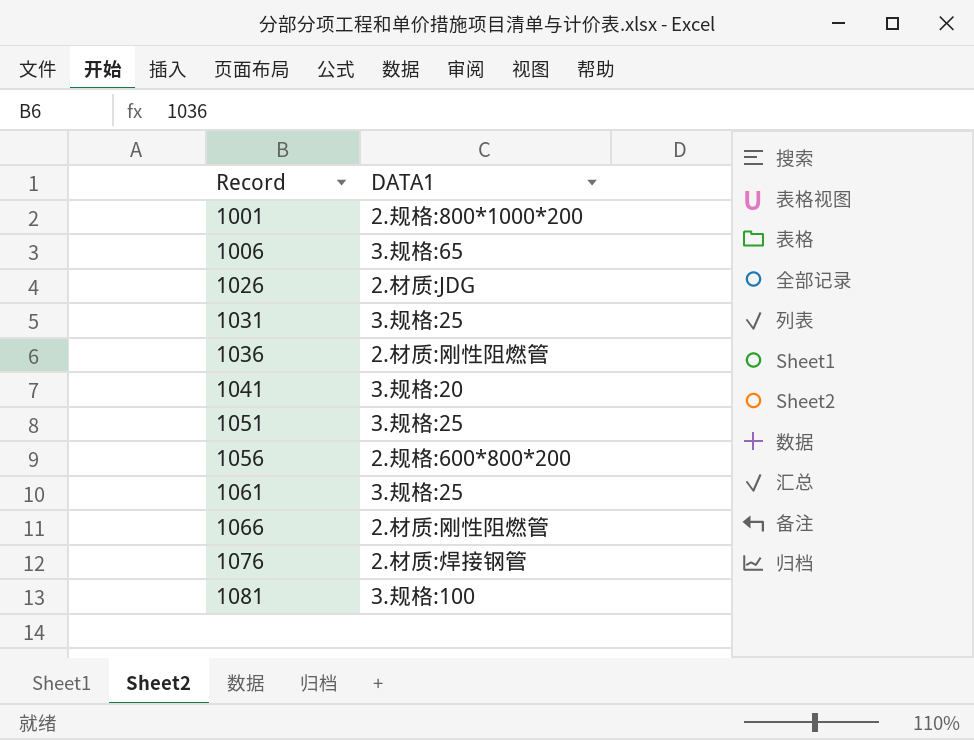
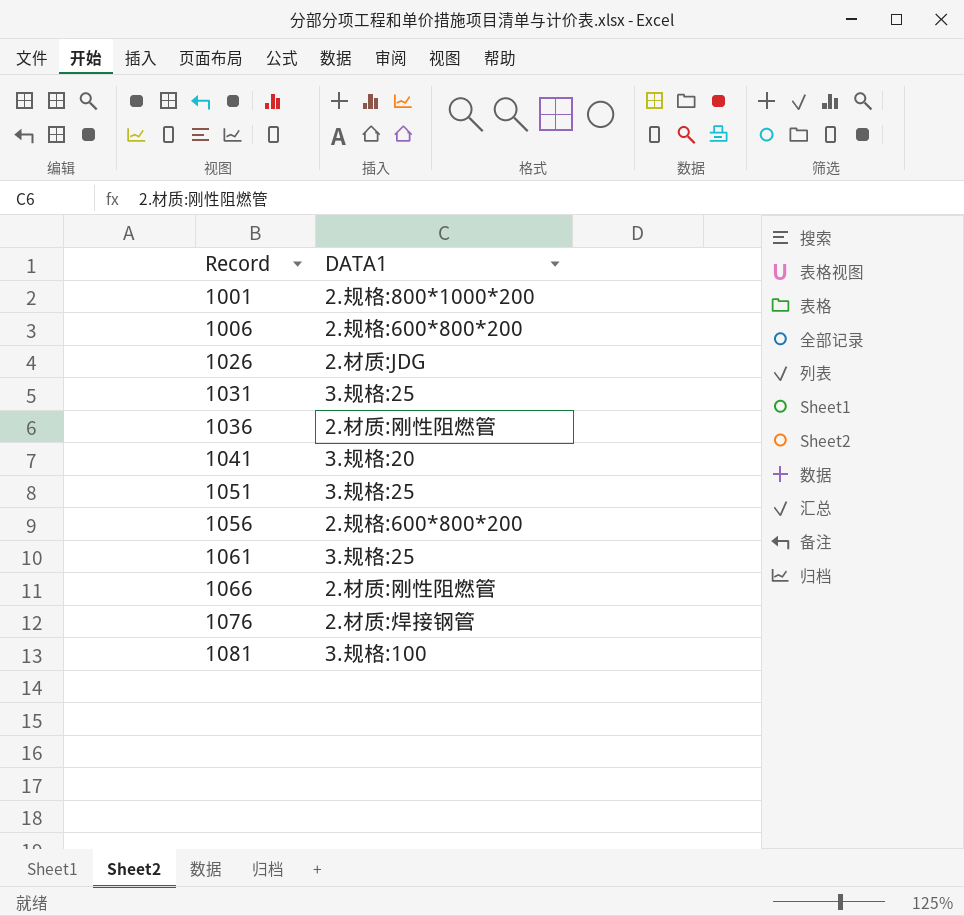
1006 | DATA1: 3.规格:65 -> 2.规格:600*800*200

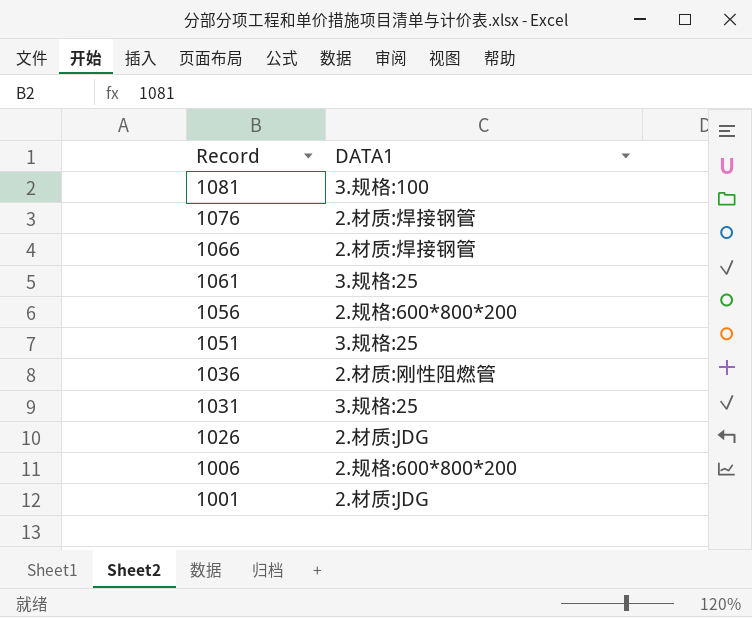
row order: Record ascending -> Record descending
row 1041: 3.规格:20 -> none
1066 | DATA1: 2.材质:刚性阻燃管 -> 2.材质:焊接钢管
1001 | DATA1: 2.规格:800*1000*200 -> 2.材质:JDG

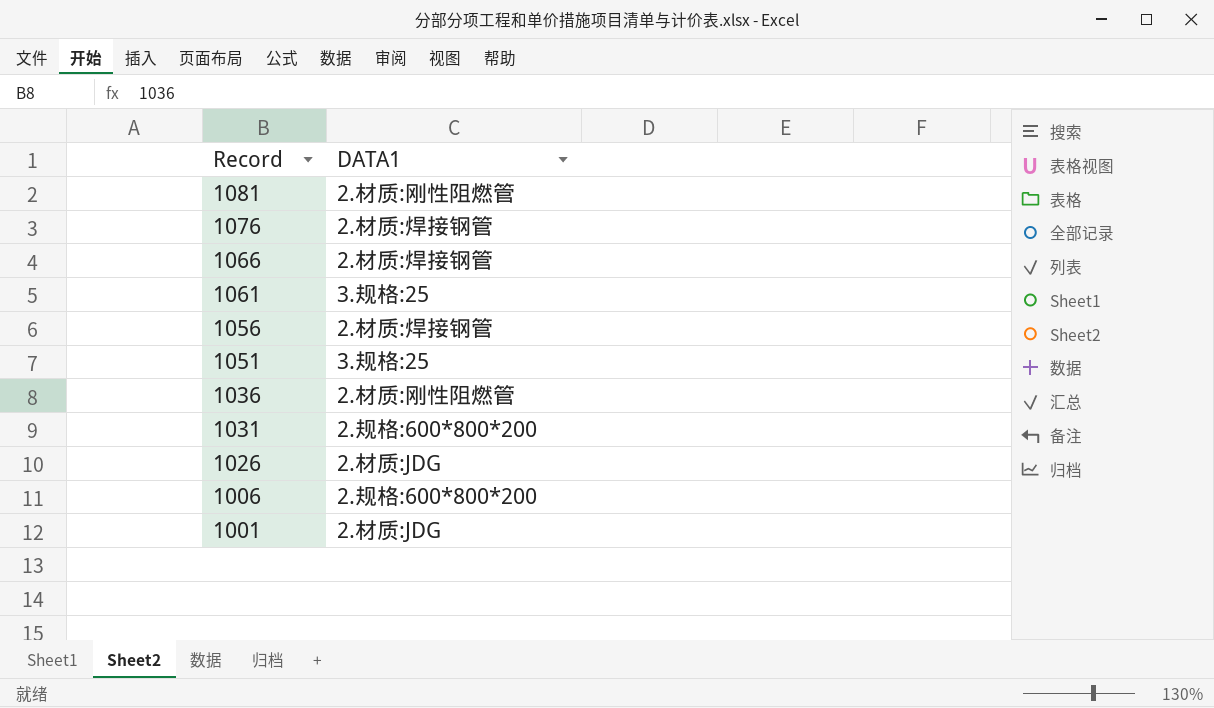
1081 | DATA1: 3.规格:100 -> 2.材质:刚性阻燃管
1056 | DATA1: 2.规格:600*800*200 -> 2.材质:焊接钢管
1031 | DATA1: 3.规格:25 -> 2.规格:600*800*200

